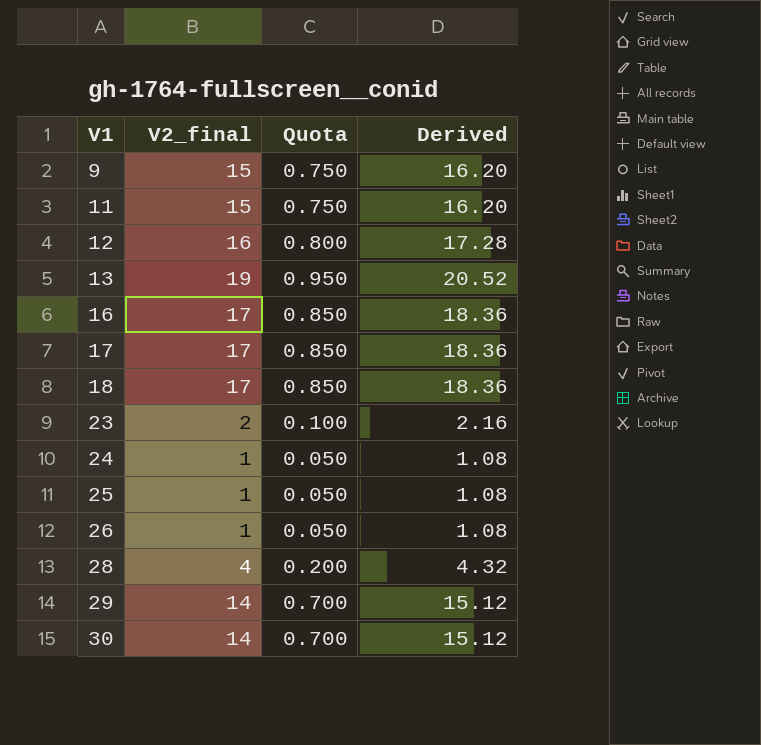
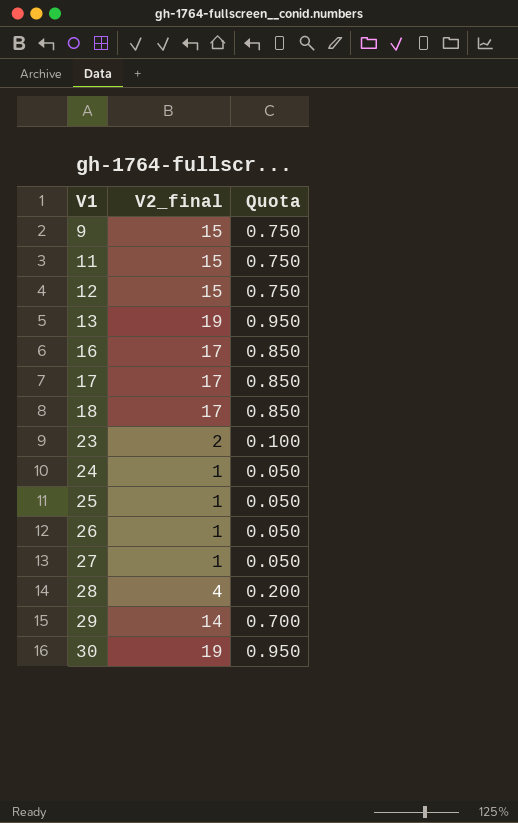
column Derived | formula: [V2_final] * 1.08 -> none
12 | V2_final: 16 -> 15
12 | Quota: 0.800 -> 0.750
row 27: none -> 1 | 0.050
30 | V2_final: 14 -> 19
30 | Quota: 0.700 -> 0.950

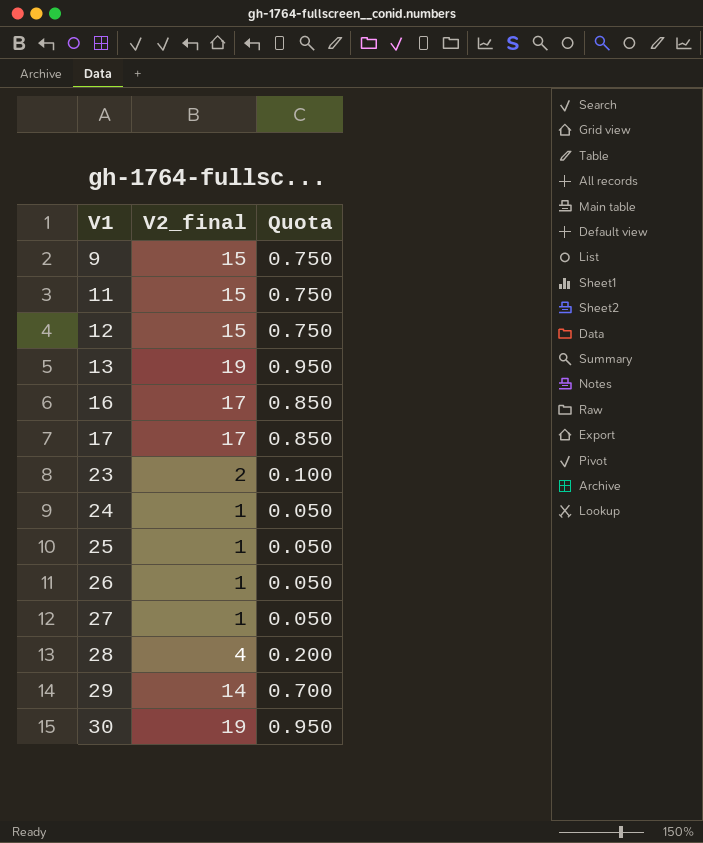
row 18: 17 | 0.850 -> none

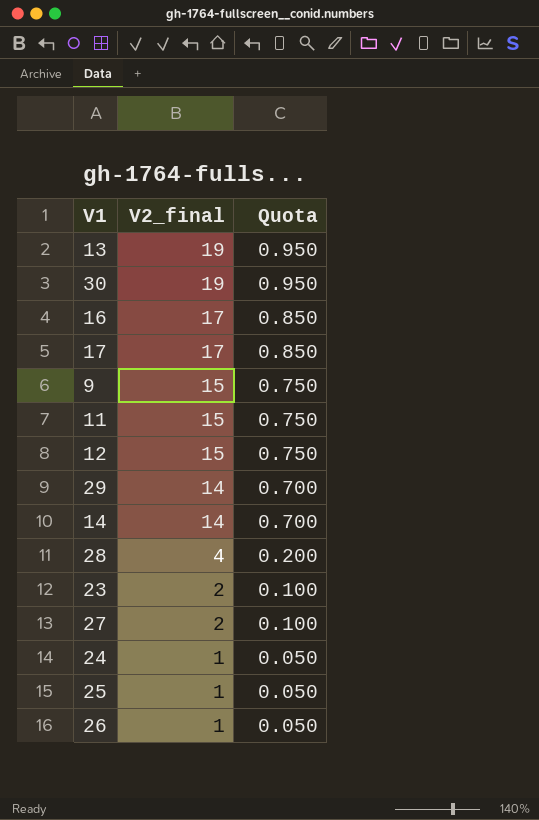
row order: V1 ascending -> V2_final descending
row 14: none -> 14 | 0.700
27 | V2_final: 1 -> 2
27 | Quota: 0.050 -> 0.100

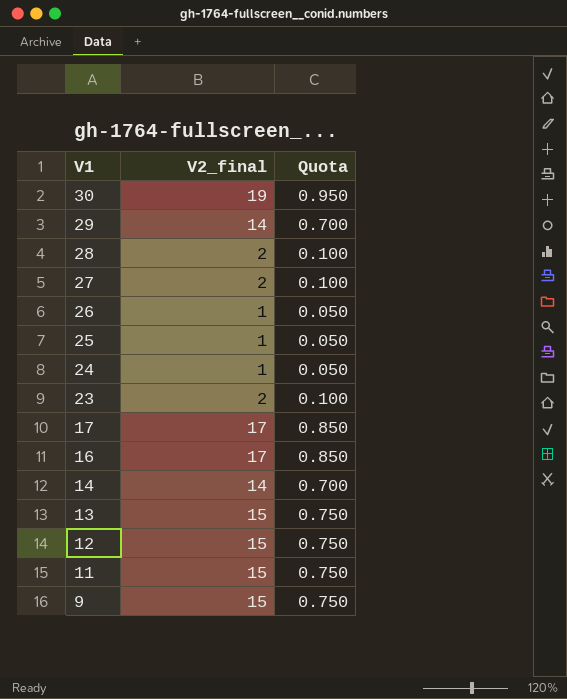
row order: V2_final descending -> V1 descending
28 | V2_final: 4 -> 2
28 | Quota: 0.200 -> 0.100
13 | V2_final: 19 -> 15
13 | Quota: 0.950 -> 0.750

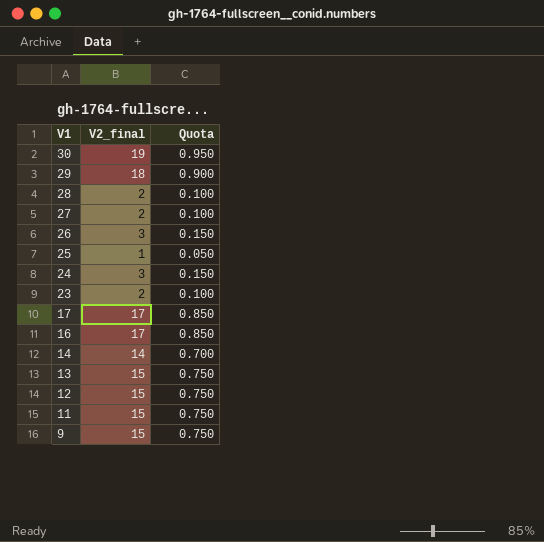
29 | V2_final: 14 -> 18
29 | Quota: 0.700 -> 0.900
26 | V2_final: 1 -> 3
26 | Quota: 0.050 -> 0.150
24 | V2_final: 1 -> 3
24 | Quota: 0.050 -> 0.150

